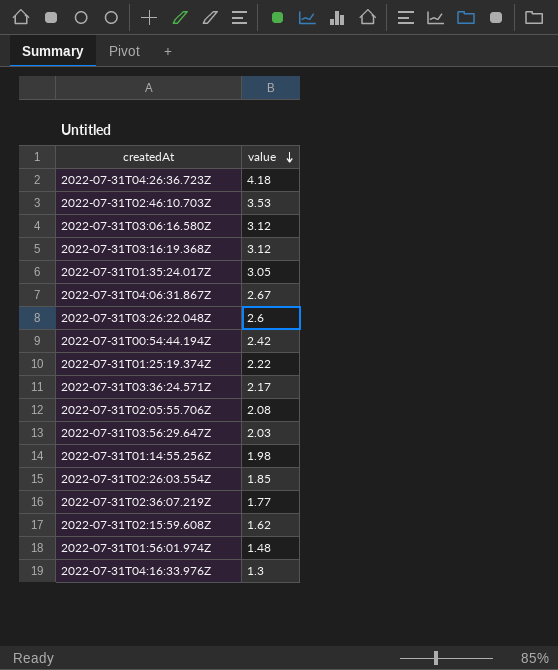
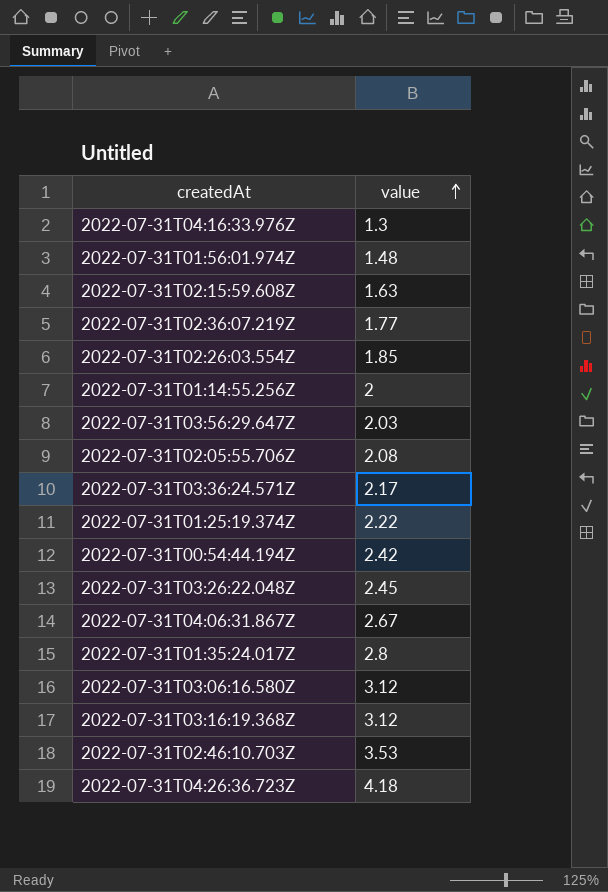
row order: value descending -> value ascending
2022-07-31T02:15:59.608Z | value: 1.62 -> 1.63
2022-07-31T01:14:55.256Z | value: 1.98 -> 2
2022-07-31T03:26:22.048Z | value: 2.6 -> 2.45
2022-07-31T01:35:24.017Z | value: 3.05 -> 2.8

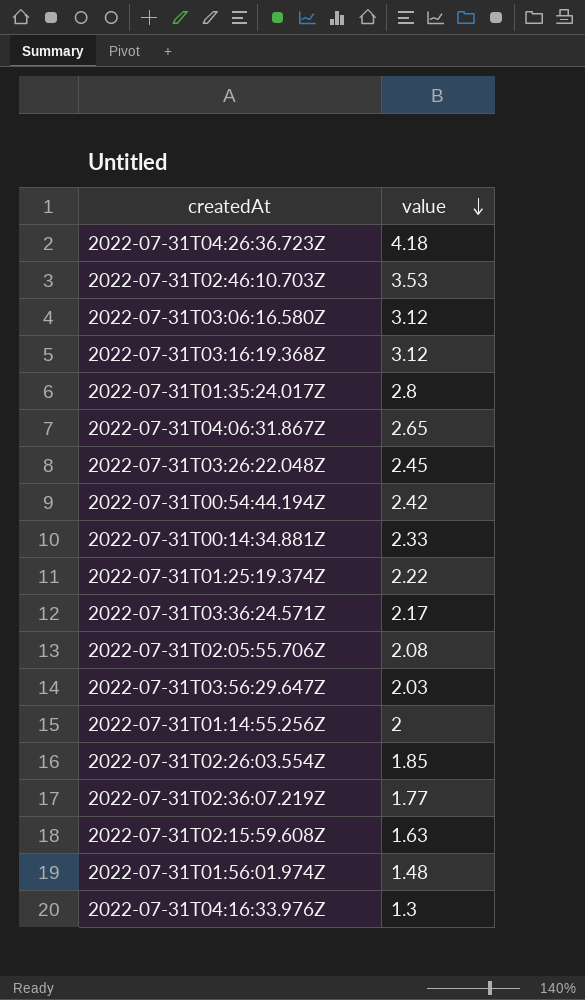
row order: value ascending -> value descending
2022-07-31T04:06:31.867Z | value: 2.67 -> 2.65
row 2022-07-31T00:14:34.881Z: none -> 2.33

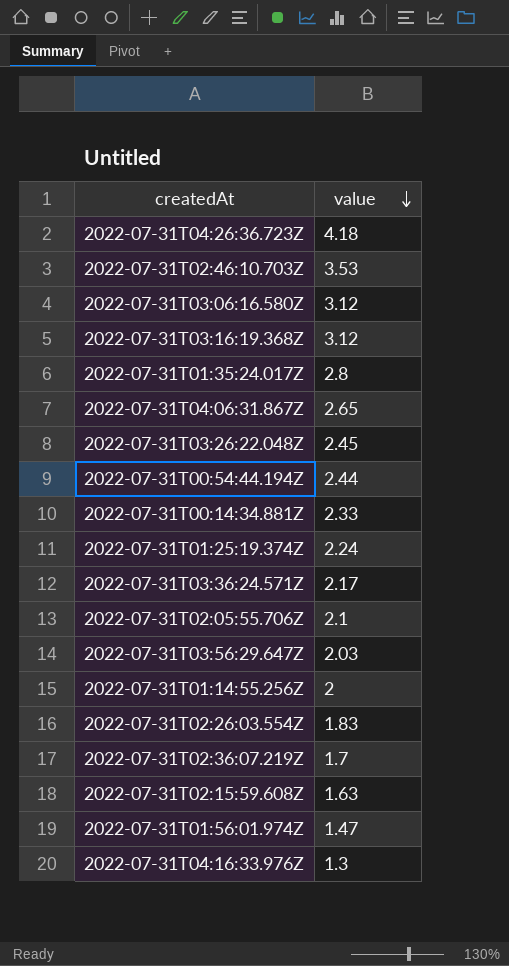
2022-07-31T00:54:44.194Z | value: 2.42 -> 2.44
2022-07-31T01:25:19.374Z | value: 2.22 -> 2.24
2022-07-31T02:05:55.706Z | value: 2.08 -> 2.1
2022-07-31T02:26:03.554Z | value: 1.85 -> 1.83
2022-07-31T02:36:07.219Z | value: 1.77 -> 1.7
2022-07-31T01:56:01.974Z | value: 1.48 -> 1.47

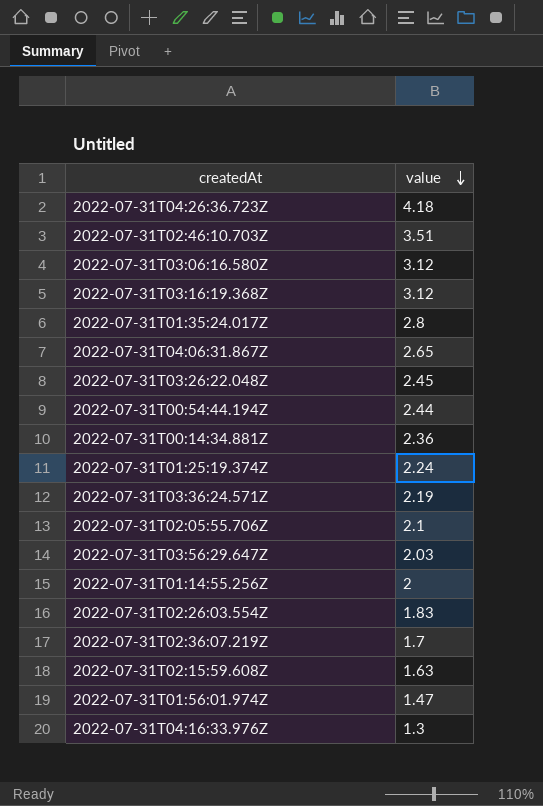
2022-07-31T02:46:10.703Z | value: 3.53 -> 3.51
2022-07-31T00:14:34.881Z | value: 2.33 -> 2.36
2022-07-31T03:36:24.571Z | value: 2.17 -> 2.19

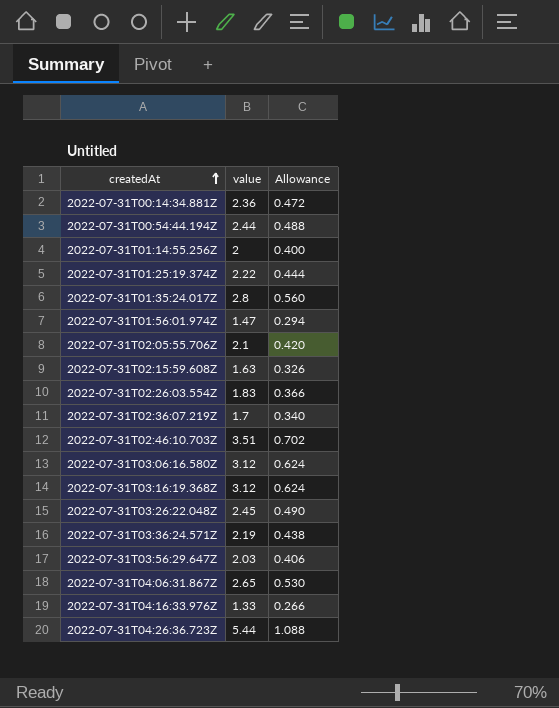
row order: value descending -> createdAt ascending
column Allowance | formula: none -> [value] * 0.2
2022-07-31T01:25:19.374Z | value: 2.24 -> 2.22
2022-07-31T04:16:33.976Z | value: 1.3 -> 1.33
2022-07-31T04:26:36.723Z | value: 4.18 -> 5.44

